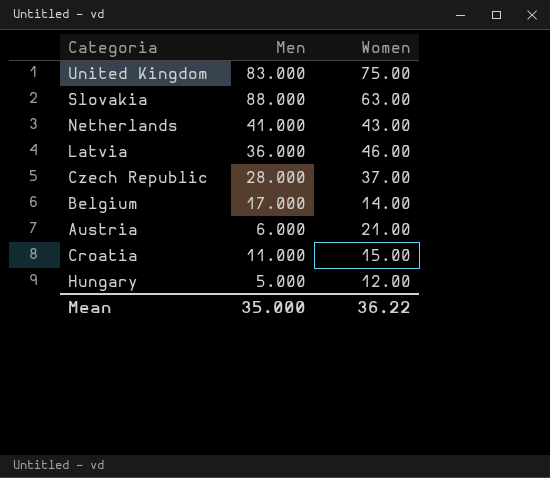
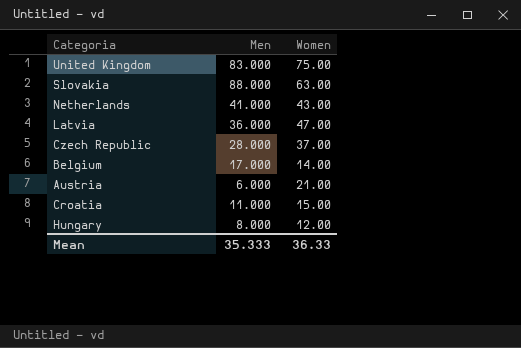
Latvia | Women: 46.00 -> 47.00
Hungary | Men: 5.000 -> 8.000
Mean | Men: 35.000 -> 35.333
Mean | Women: 36.22 -> 36.33

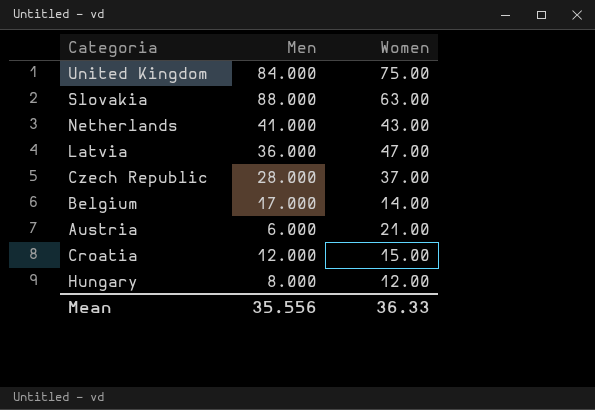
United Kingdom | Men: 83.000 -> 84.000
Croatia | Men: 11.000 -> 12.000
Mean | Men: 35.333 -> 35.556

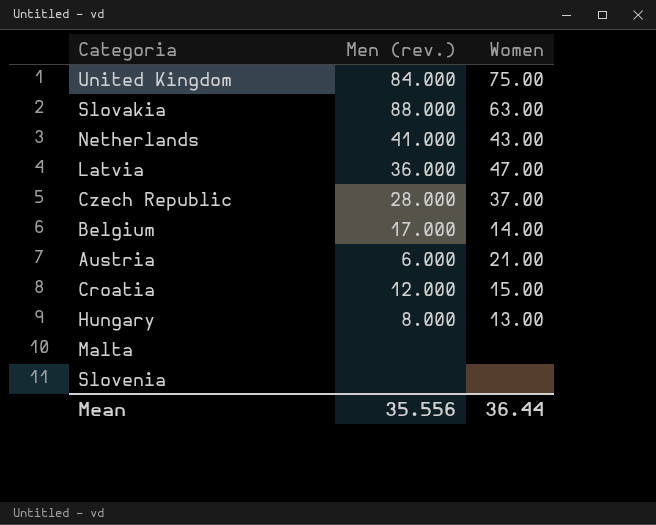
column name: Men -> Men (rev.)
Hungary | Women: 12.00 -> 13.00
row Malta: none -> none | none
row Slovenia: none -> none | none
Mean | Women: 36.33 -> 36.44

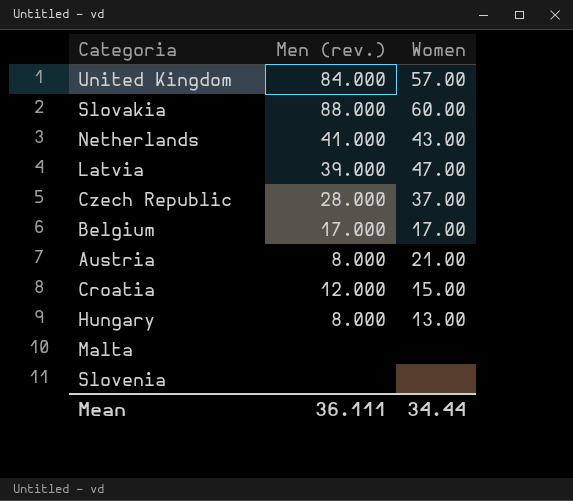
United Kingdom | Women: 75.00 -> 57.00
Slovakia | Women: 63.00 -> 60.00
Latvia | Men (rev.): 36.000 -> 39.000
Belgium | Women: 14.00 -> 17.00
Austria | Men (rev.): 6.000 -> 8.000
Mean | Men (rev.): 35.556 -> 36.111
Mean | Women: 36.44 -> 34.44

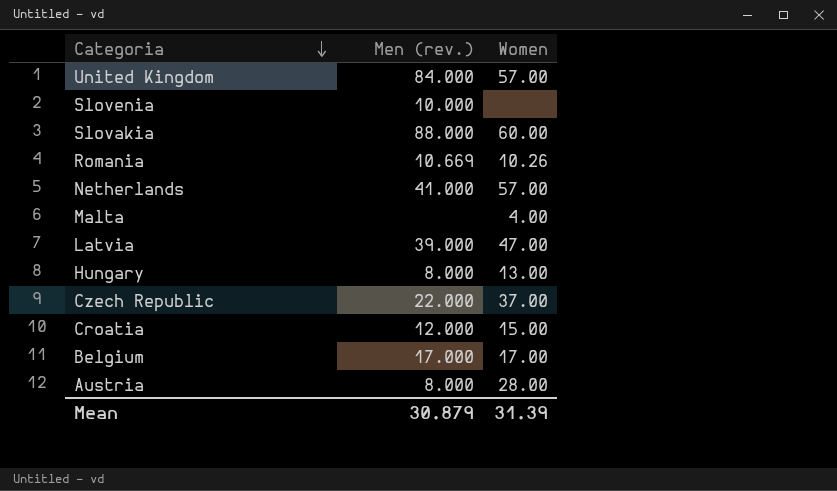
row order: none -> Categoria descending
Slovenia | Men (rev.): none -> 10.000
row Romania: none -> 10.669 | 10.26
Netherlands | Women: 43.00 -> 57.00
Malta | Women: none -> 4.00
Czech Republic | Men (rev.): 28.000 -> 22.000
Austria | Women: 21.00 -> 28.00
Mean | Men (rev.): 36.111 -> 30.879
Mean | Women: 34.44 -> 31.39

